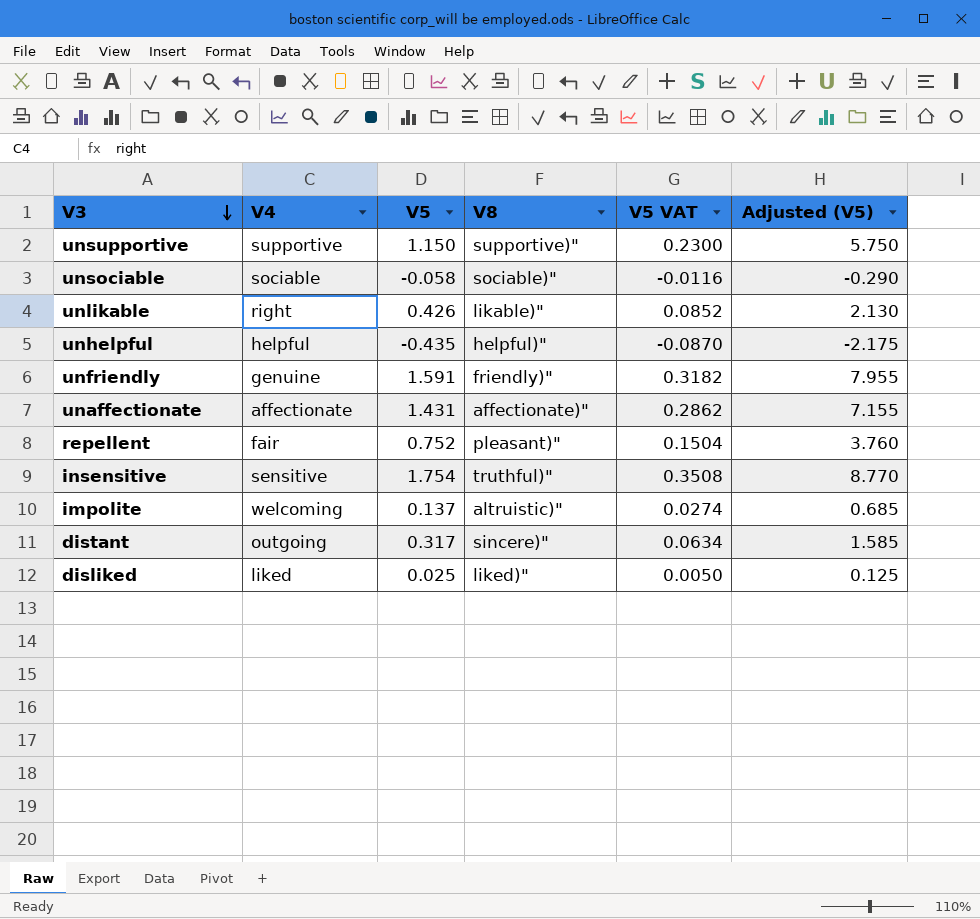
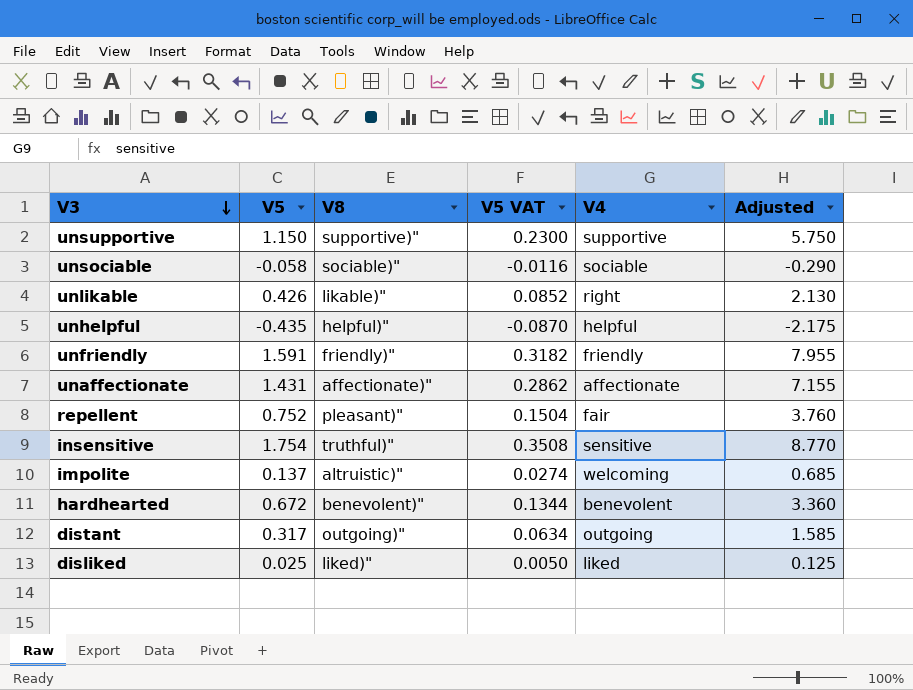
column V4 | position: 2 -> 5
column name: Adjusted (V5) -> Adjusted
unfriendly | V4: genuine -> friendly
row hardhearted: none -> 0.672 | benevolent)" | 0.1344 | benevolent | 3.360
distant | V8: sincere)" -> outgoing)"

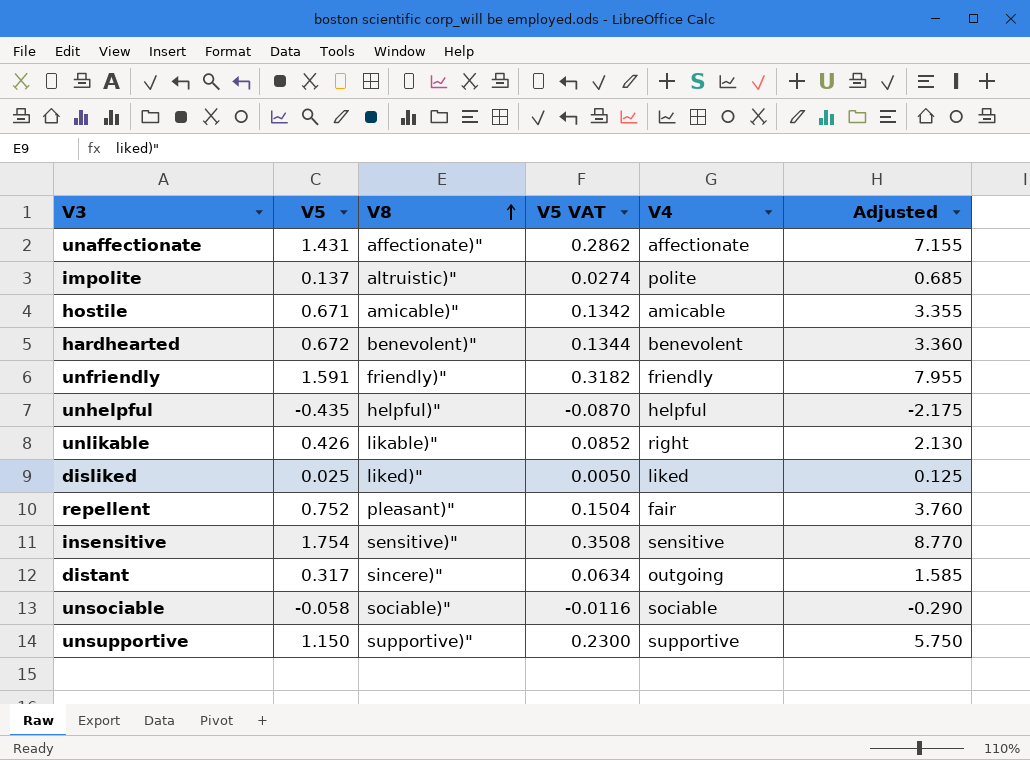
row order: V3 descending -> V8 ascending
impolite | V4: welcoming -> polite
row hostile: none -> 0.671 | amicable)" | 0.1342 | amicable | 3.355
insensitive | V8: truthful)" -> sensitive)"
distant | V8: outgoing)" -> sincere)"

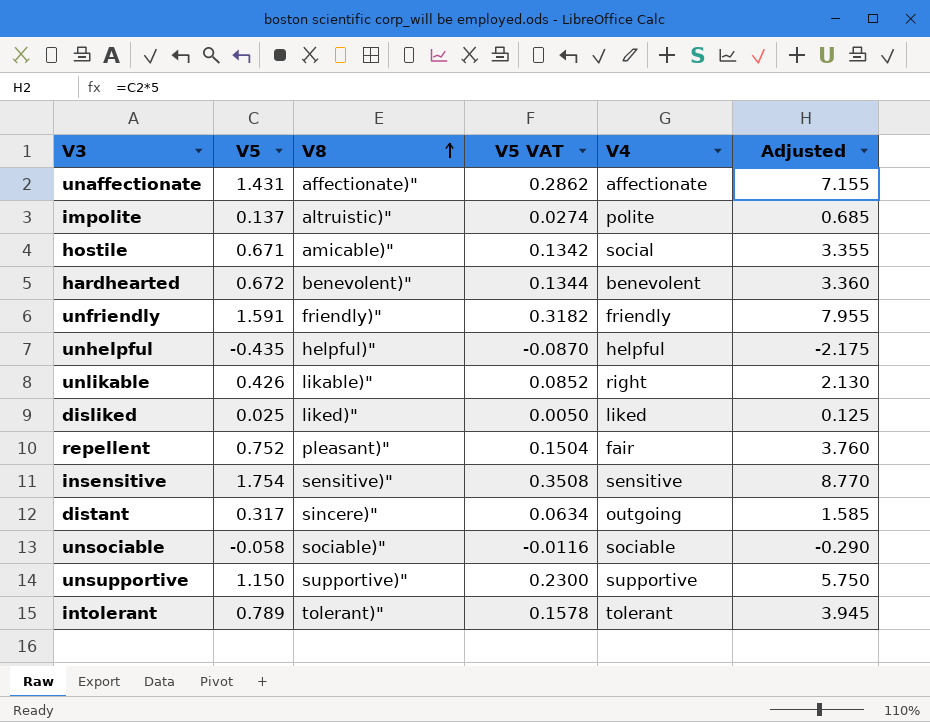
hostile | V4: amicable -> social
row intolerant: none -> 0.789 | tolerant)" | 0.1578 | tolerant | 3.945

